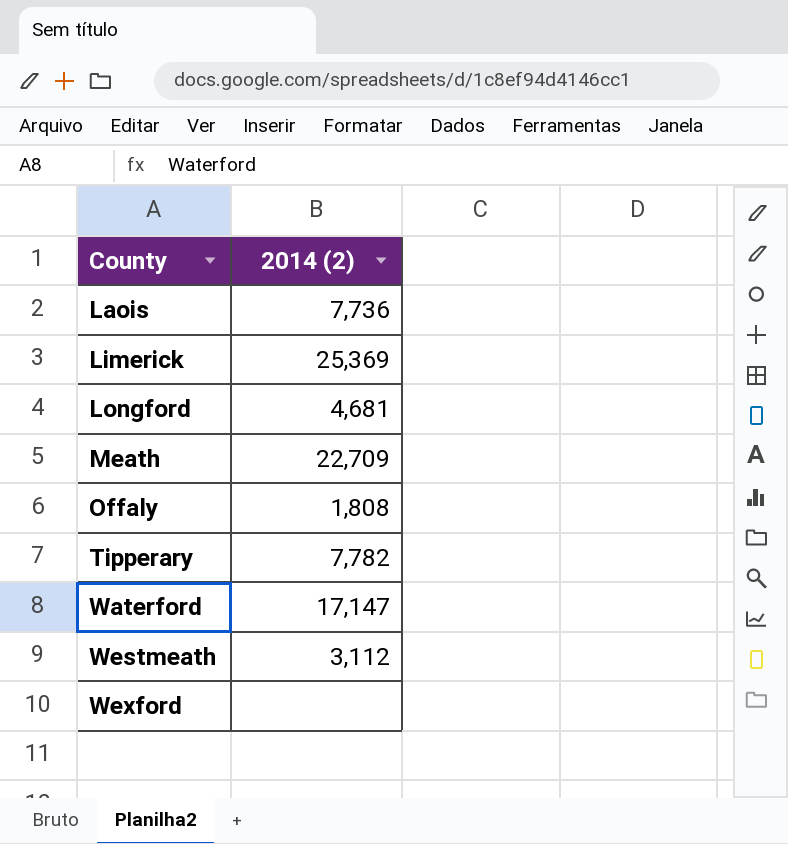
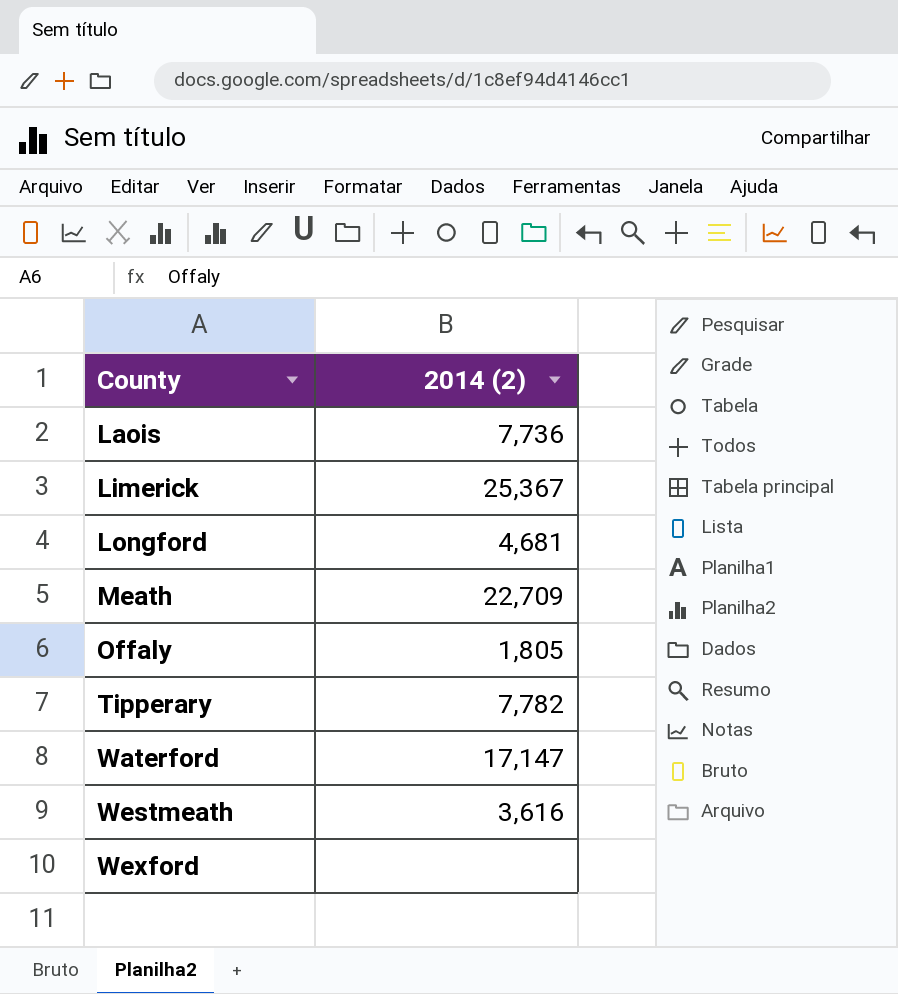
Limerick | 2014 (2): 25,369 -> 25,367
Offaly | 2014 (2): 1,808 -> 1,805
Westmeath | 2014 (2): 3,112 -> 3,616

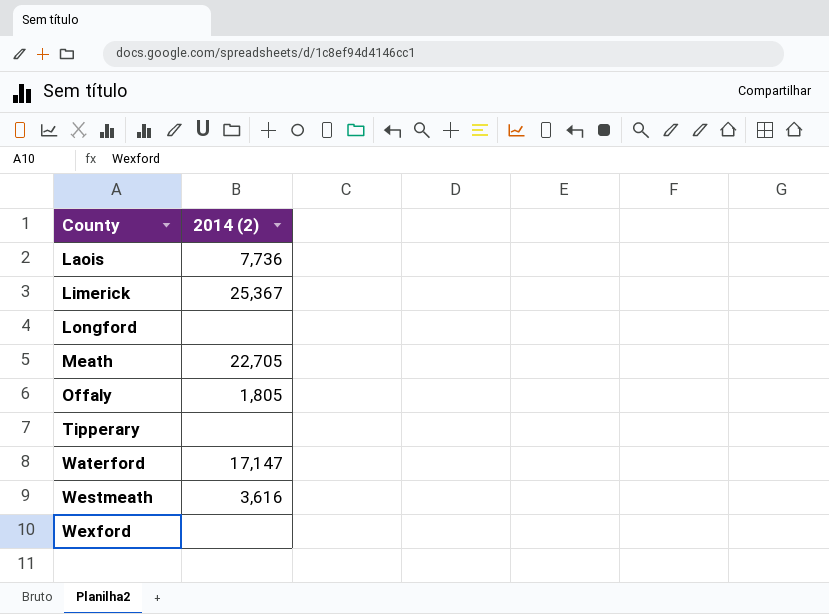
Longford | 2014 (2): 4,681 -> none
Meath | 2014 (2): 22,709 -> 22,705
Tipperary | 2014 (2): 7,782 -> none

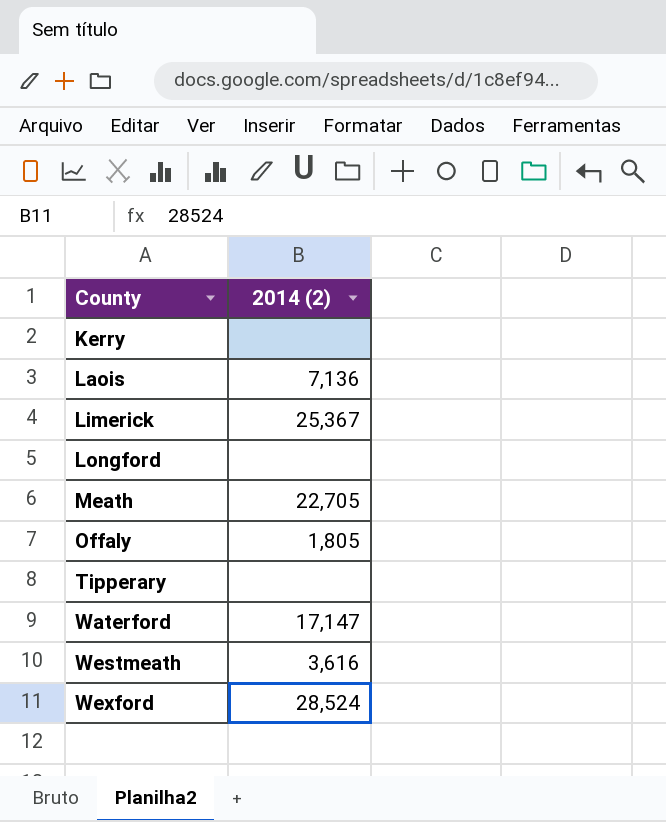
row Kerry: none -> none
Laois | 2014 (2): 7,736 -> 7,136
Wexford | 2014 (2): none -> 28,524

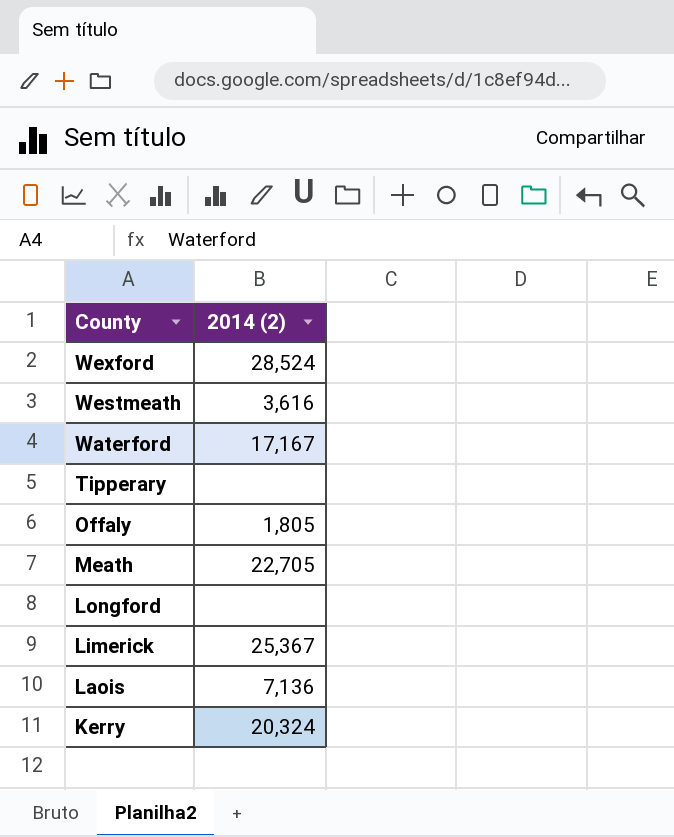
row order: County ascending -> County descending
Waterford | 2014 (2): 17,147 -> 17,167
Kerry | 2014 (2): none -> 20,324

